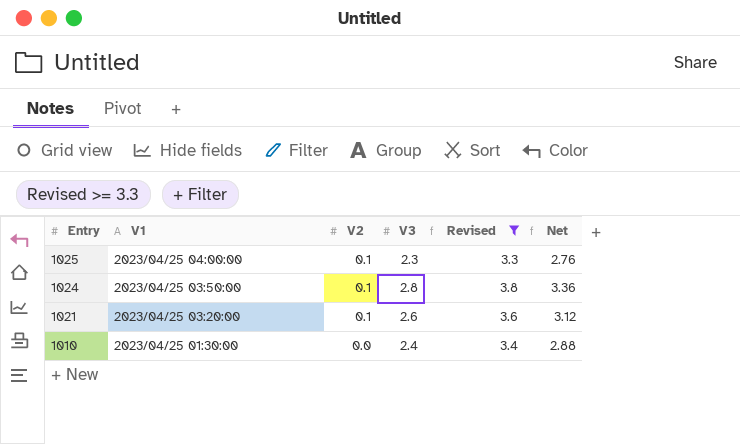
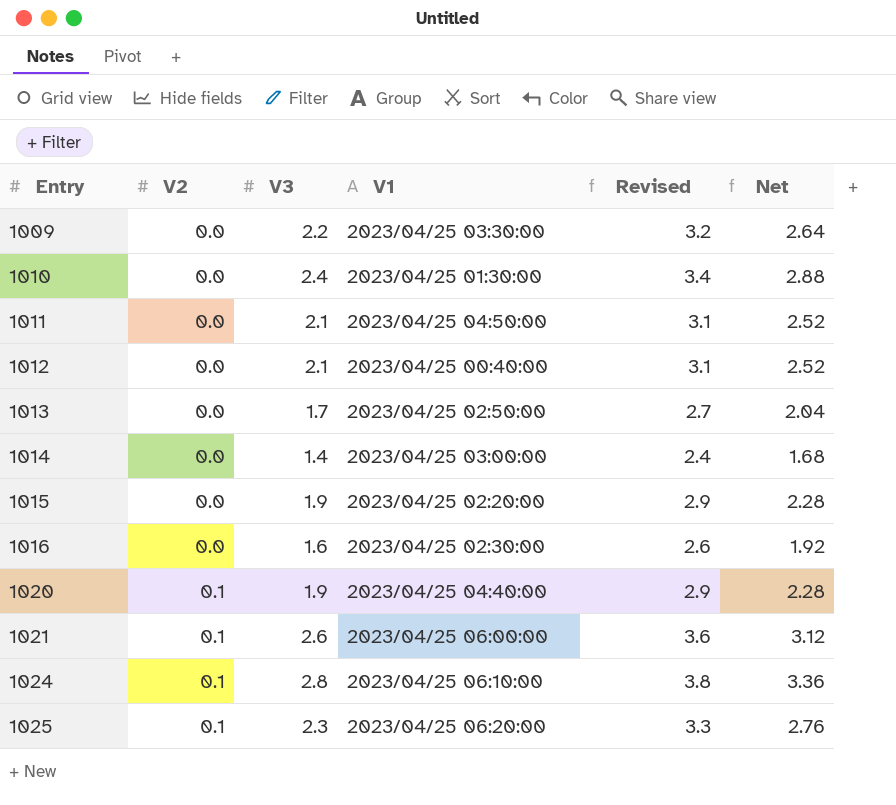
filter: Revised >= 3.3 -> none
row order: Entry descending -> Entry ascending
column V1 | position: 2 -> 4
1021 | V1: 2023/04/25 03:20:00 -> 2023/04/25 06:00:00
1024 | V1: 2023/04/25 03:50:00 -> 2023/04/25 06:10:00
1025 | V1: 2023/04/25 04:00:00 -> 2023/04/25 06:20:00

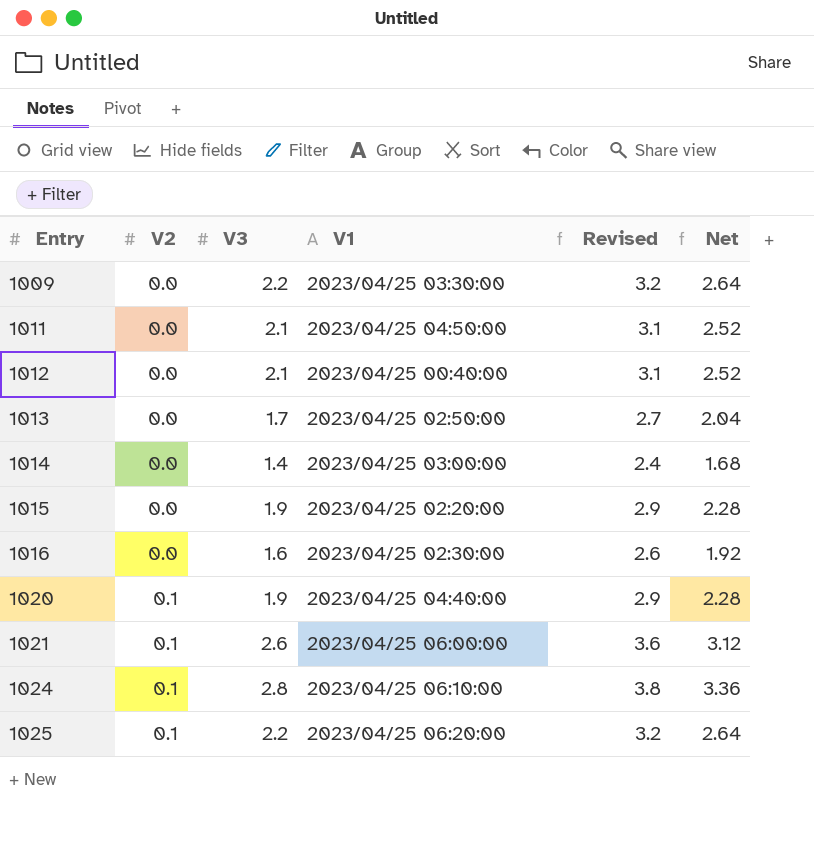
row 1010: 0.0 | 2.4 | 2023/04/25 01:30:00 | 3.4 | 2.88 -> none
1025 | V3: 2.3 -> 2.2
1025 | Revised: 3.3 -> 3.2
1025 | Net: 2.76 -> 2.64

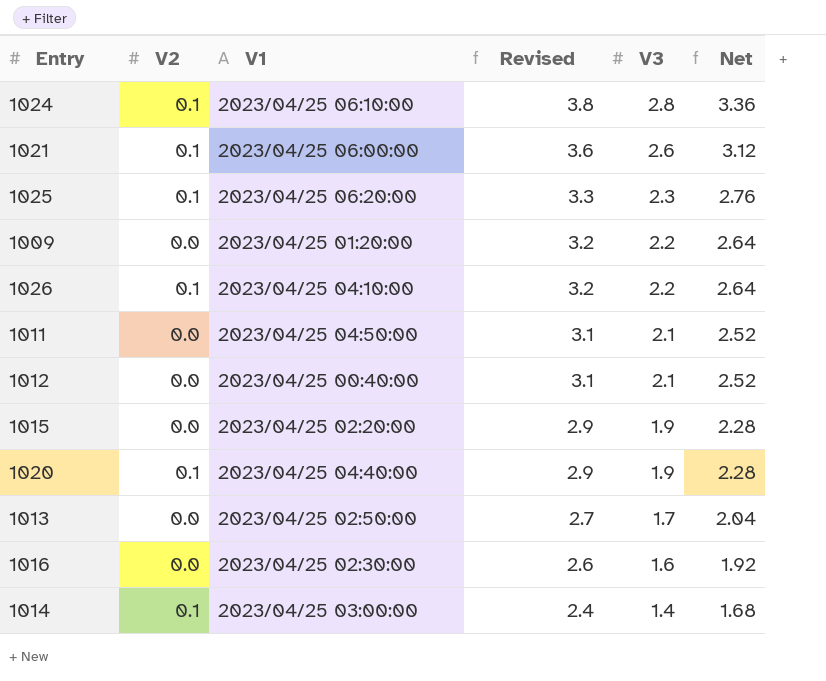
row order: Entry ascending -> Revised descending
column V3 | position: 3 -> 5
1025 | Revised: 3.2 -> 3.3
1025 | V3: 2.2 -> 2.3
1025 | Net: 2.64 -> 2.76
1009 | V1: 2023/04/25 03:30:00 -> 2023/04/25 01:20:00
row 1026: none -> 0.1 | 2023/04/25 04:10:00 | 3.2 | 2.2 | 2.64
1014 | V2: 0.0 -> 0.1

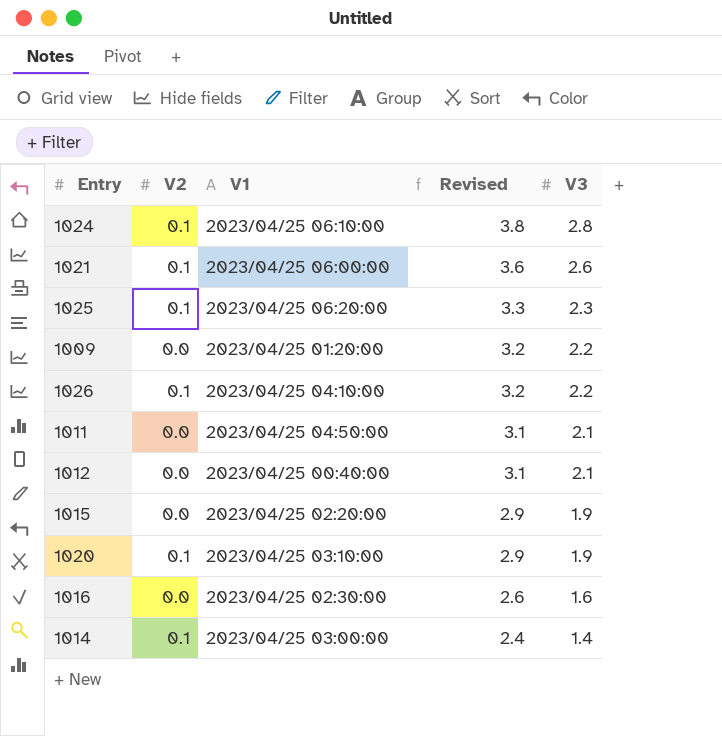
column Net | formula: [V3] * 1.2 -> none
row 1013: 0.0 | 2023/04/25 02:50:00 | 2.7 | 1.7 | 2.04 -> none
1020 | V1: 2023/04/25 04:40:00 -> 2023/04/25 03:10:00

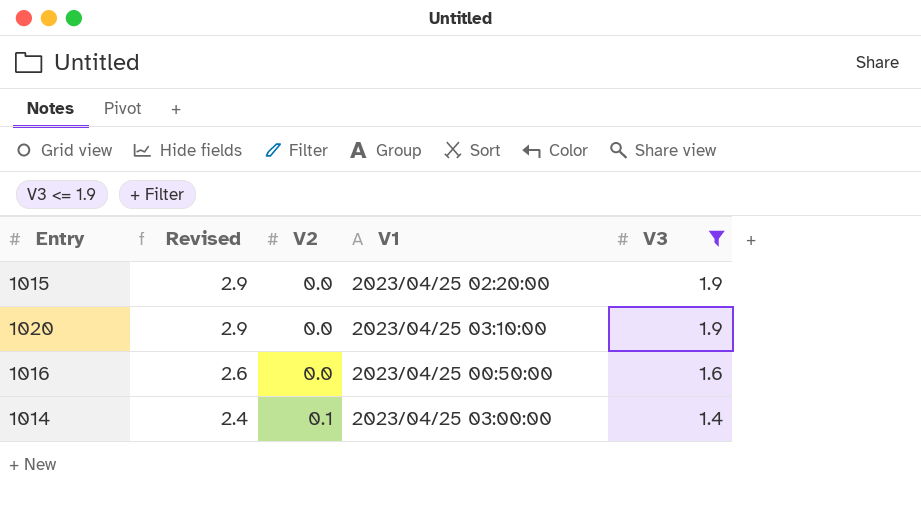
filter: none -> V3 <= 1.9
column Revised | position: 4 -> 2
1020 | V2: 0.1 -> 0.0
1016 | V1: 2023/04/25 02:30:00 -> 2023/04/25 00:50:00

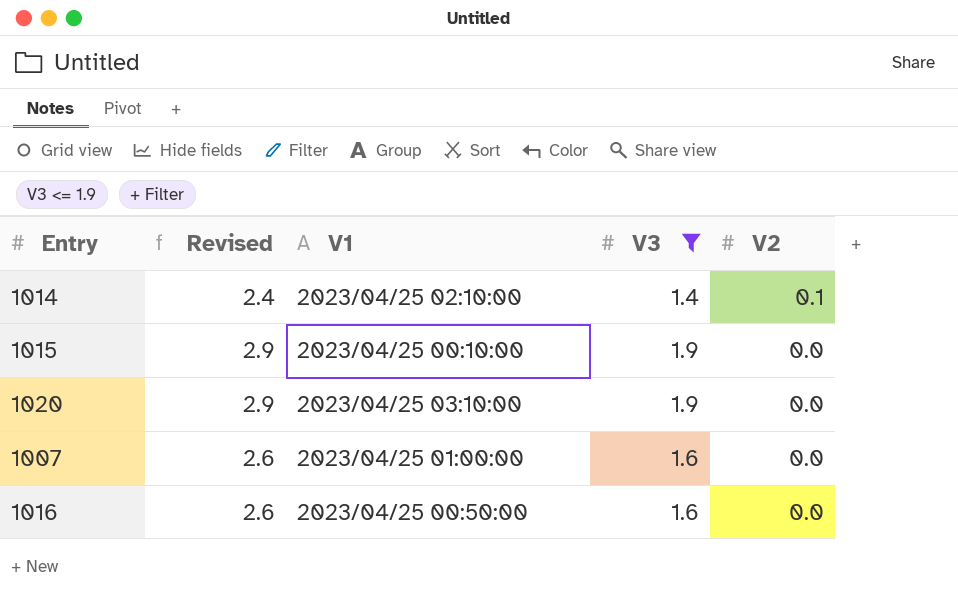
row order: Revised descending -> V2 descending
column V2 | position: 3 -> 5
1014 | V1: 2023/04/25 03:00:00 -> 2023/04/25 02:10:00
1015 | V1: 2023/04/25 02:20:00 -> 2023/04/25 00:10:00
row 1007: none -> 2.6 | 2023/04/25 01:00:00 | 1.6 | 0.0

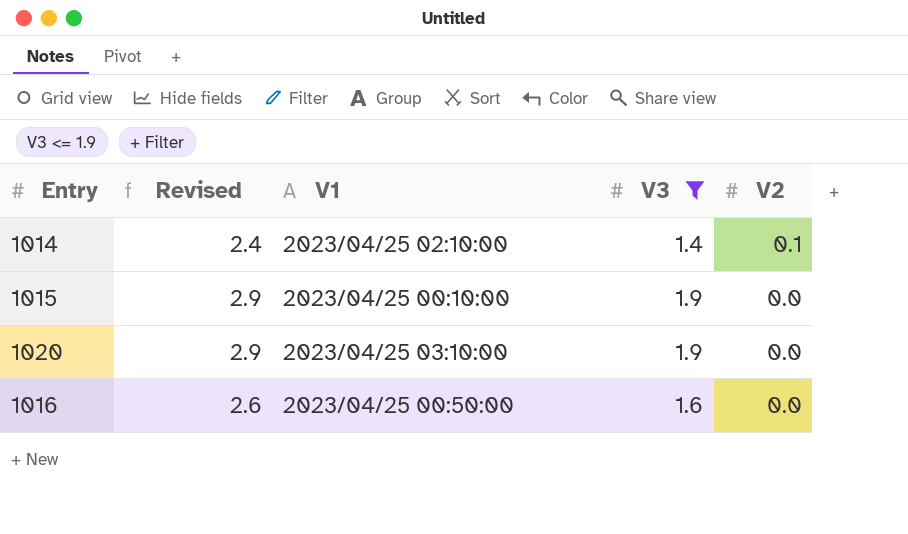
row 1007: 2.6 | 2023/04/25 01:00:00 | 1.6 | 0.0 -> none

